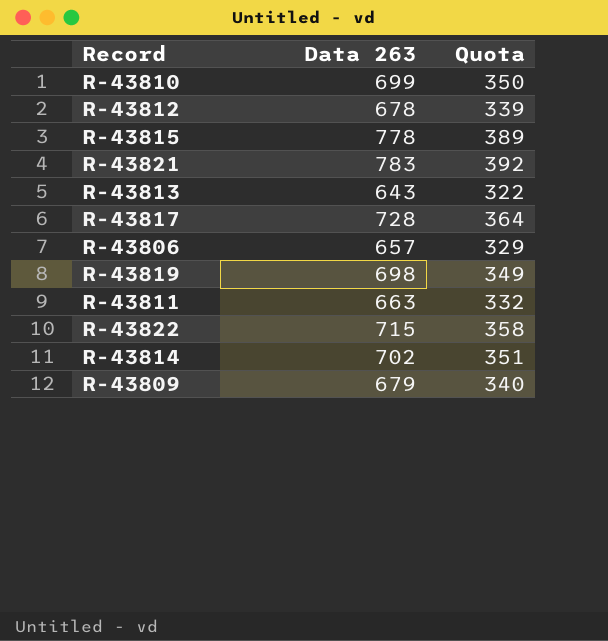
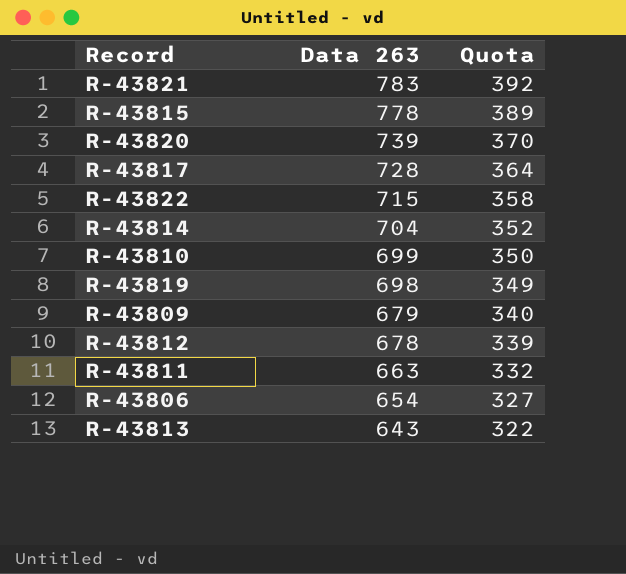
row order: none -> Data 263 descending
row R-43820: none -> 739 | 370
R-43814 | Data 263: 702 -> 704
R-43814 | Quota: 351 -> 352
R-43806 | Data 263: 657 -> 654
R-43806 | Quota: 329 -> 327

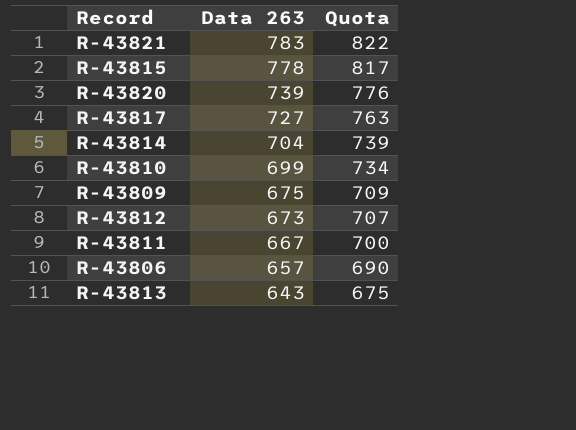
column Quota | formula: [Data 263] * 0.5 -> [Data 263] * 1.05
row R-43822: 715 | 358 -> none
row R-43819: 698 | 349 -> none
R-43817 | Data 263: 728 -> 727
R-43809 | Data 263: 679 -> 675
R-43812 | Data 263: 678 -> 673
R-43811 | Data 263: 663 -> 667
R-43806 | Data 263: 654 -> 657

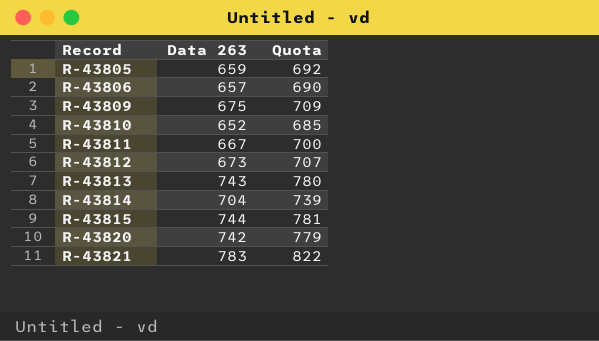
row order: Data 263 descending -> Record ascending
row R-43817: 727 | 763 -> none
row R-43805: none -> 659 | 692
R-43810 | Data 263: 699 -> 652
R-43810 | Quota: 734 -> 685
R-43813 | Data 263: 643 -> 743
R-43813 | Quota: 675 -> 780
R-43815 | Data 263: 778 -> 744
R-43815 | Quota: 817 -> 781
R-43820 | Data 263: 739 -> 742
R-43820 | Quota: 776 -> 779

